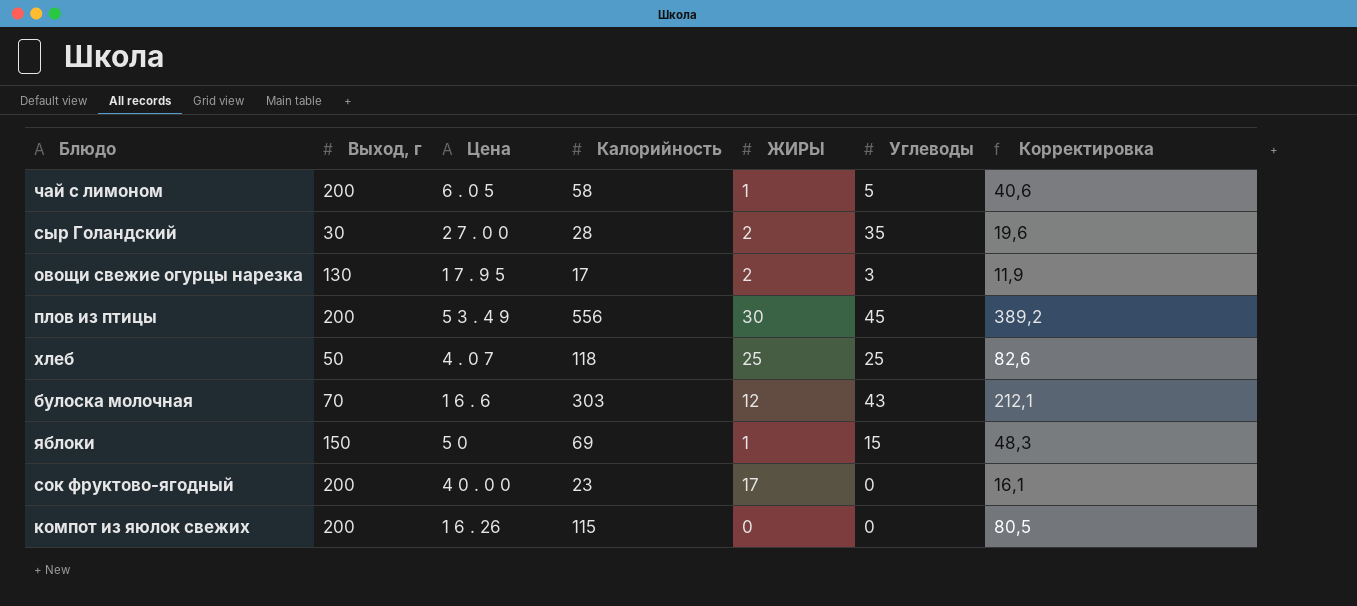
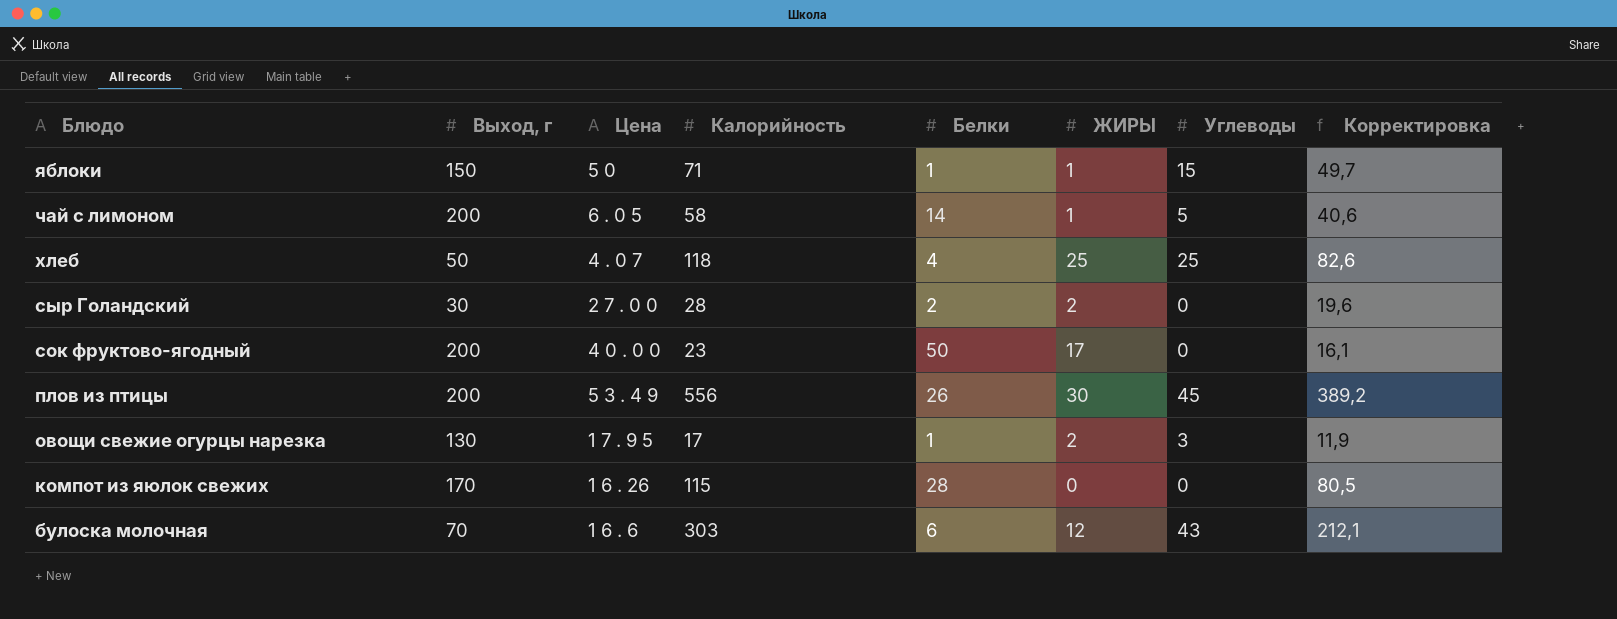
row order: none -> Блюдо descending
column Белки | position: none -> 5
яблоки | Калорийность: 69 -> 71
яблоки | Корректировка: 48,3 -> 49,7
сыр Голандский | Углеводы: 35 -> 0
компот из яюлок свежих | Выход, г: 200 -> 170

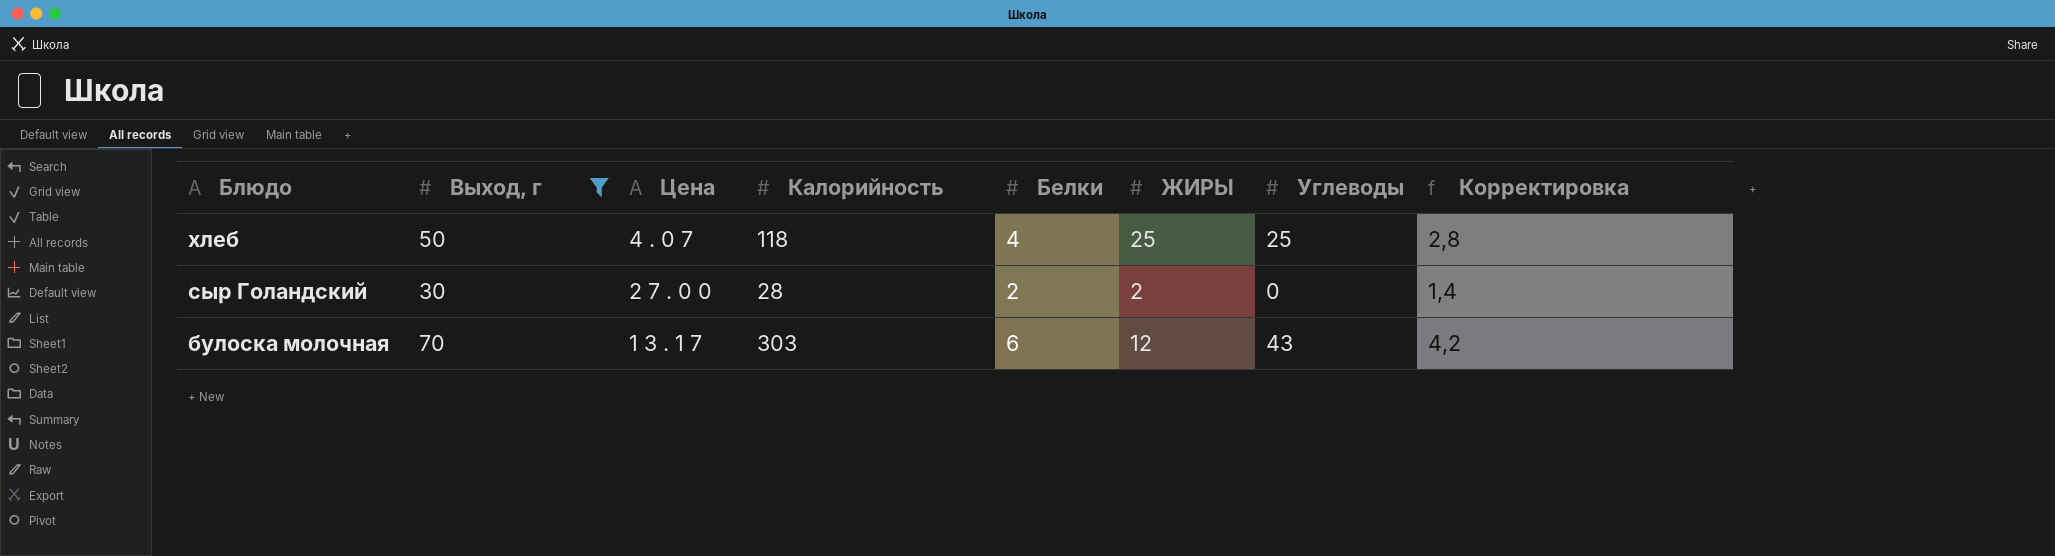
filter: none -> Выход, г <= 70
column Корректировка | formula: [Калорийность] * 0,7 -> [Белки] * 0,7
булоска молочная | Цена: 1 6 . 6 -> 1 3 . 1 7

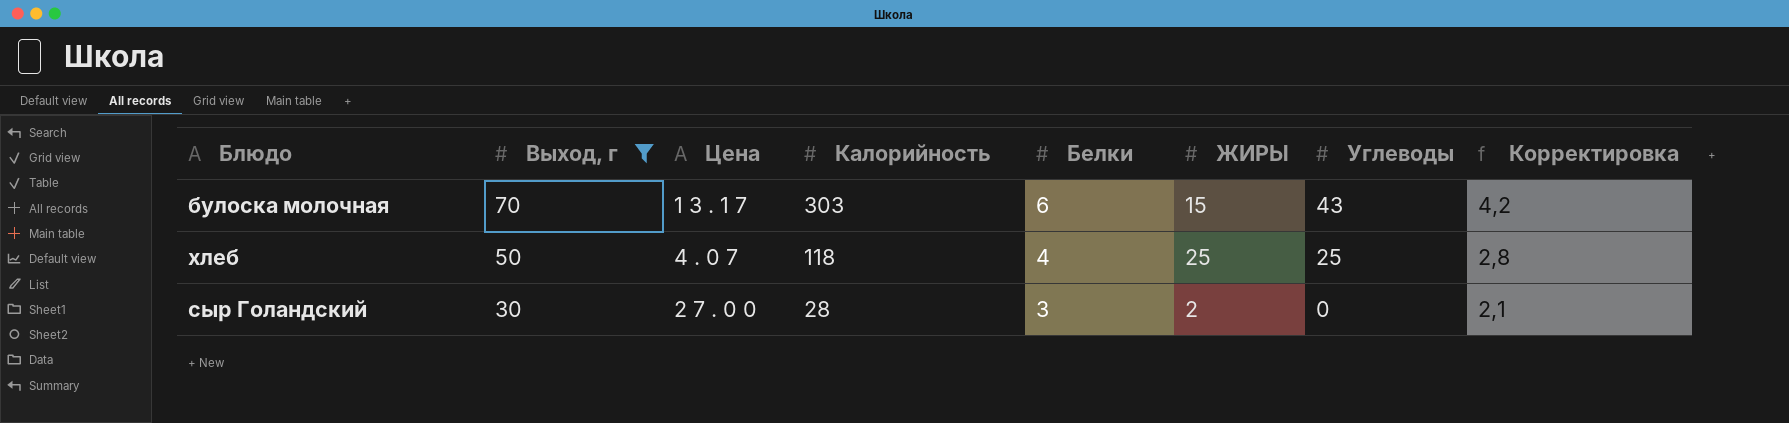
row order: Блюдо descending -> Выход, г descending
булоска молочная | ЖИРЫ: 12 -> 15
сыр Голандский | Белки: 2 -> 3
сыр Голандский | Корректировка: 1,4 -> 2,1

